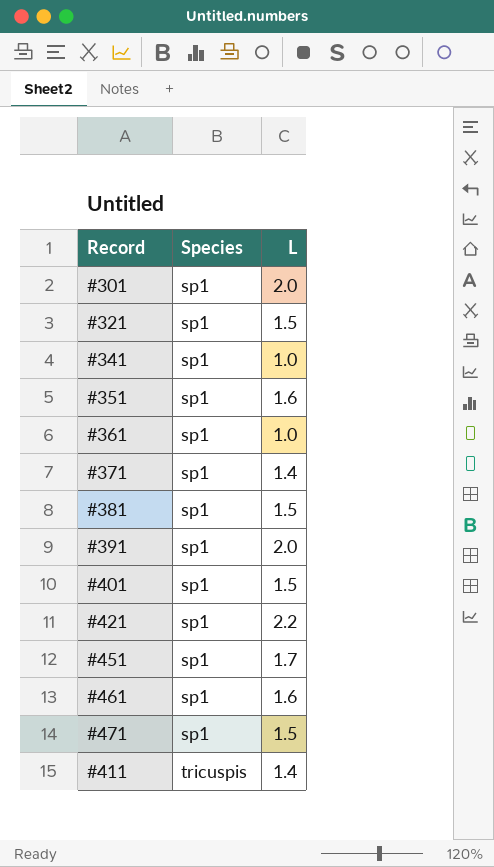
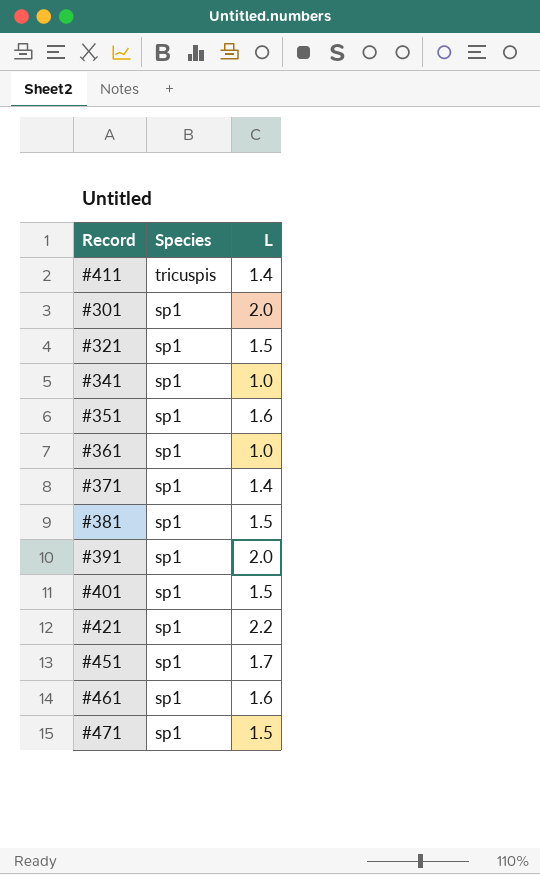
row order: Species ascending -> Species descending

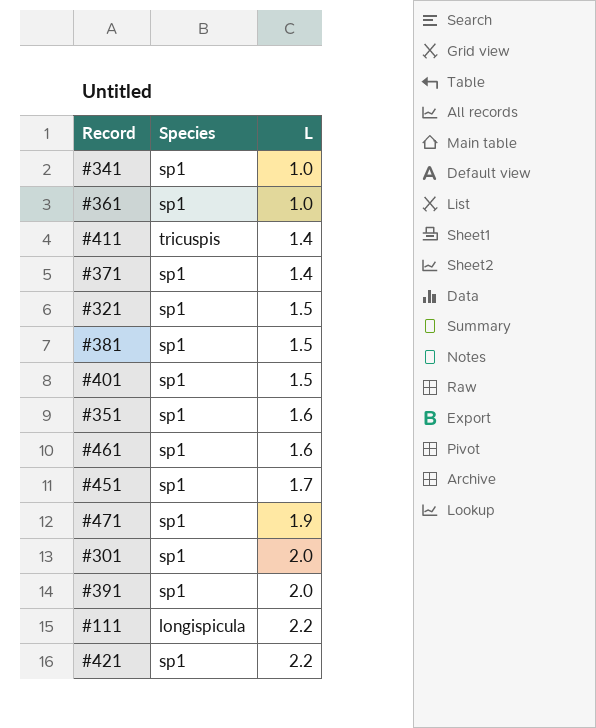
row order: Species descending -> L ascending
#471 | L: 1.5 -> 1.9
row #111: none -> longispicula | 2.2

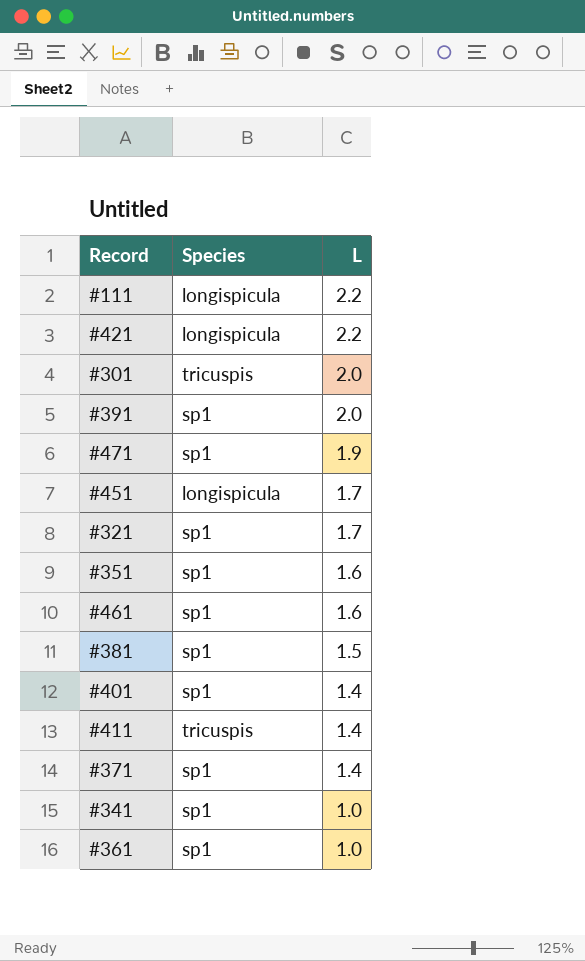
row order: L ascending -> L descending
#421 | Species: sp1 -> longispicula
#301 | Species: sp1 -> tricuspis
#451 | Species: sp1 -> longispicula
#321 | L: 1.5 -> 1.7
#401 | L: 1.5 -> 1.4

